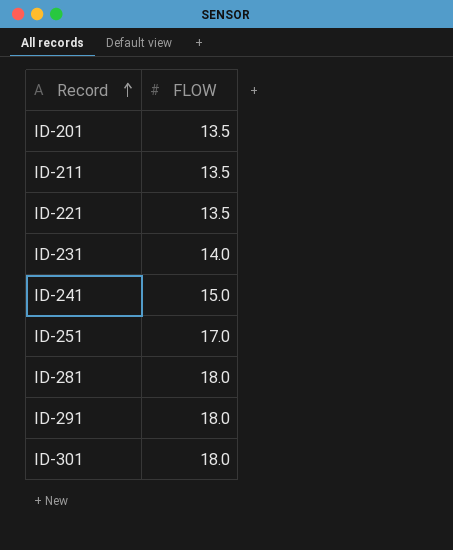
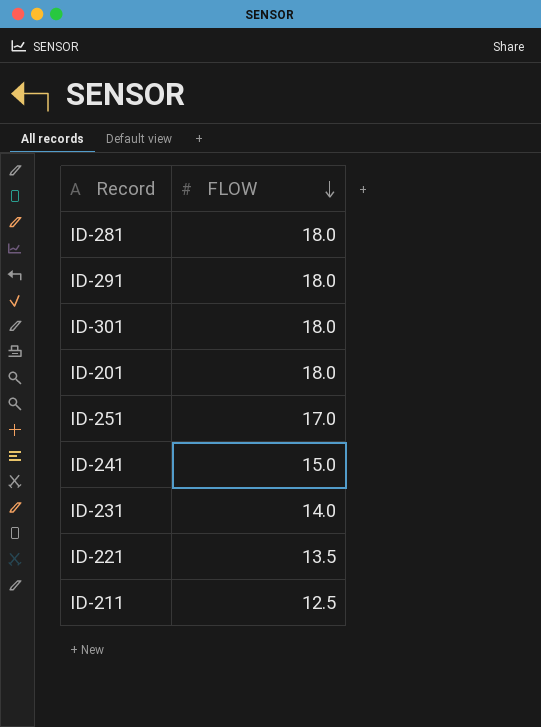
row order: Record ascending -> FLOW descending
ID-201 | FLOW: 13.5 -> 18.0
ID-211 | FLOW: 13.5 -> 12.5

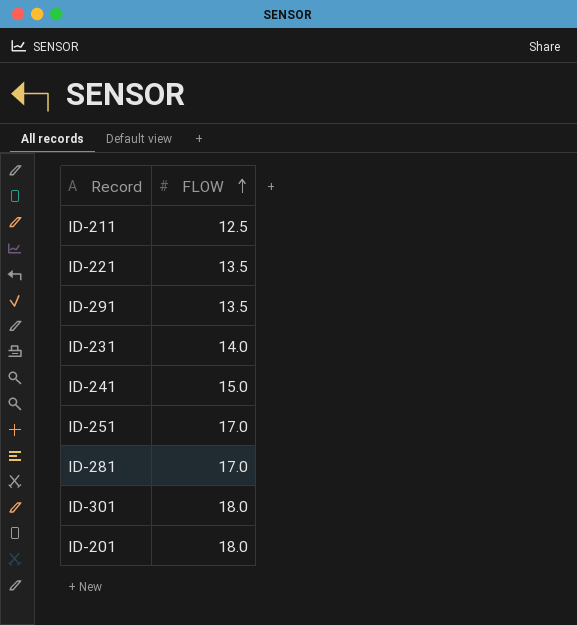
row order: FLOW descending -> FLOW ascending
ID-291 | FLOW: 18.0 -> 13.5
ID-281 | FLOW: 18.0 -> 17.0

